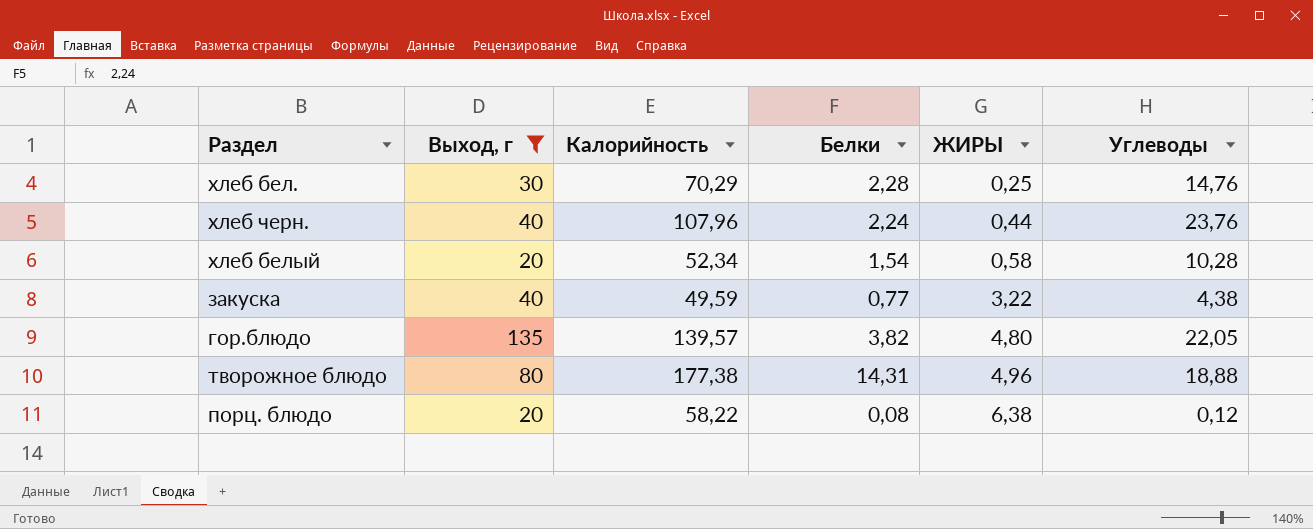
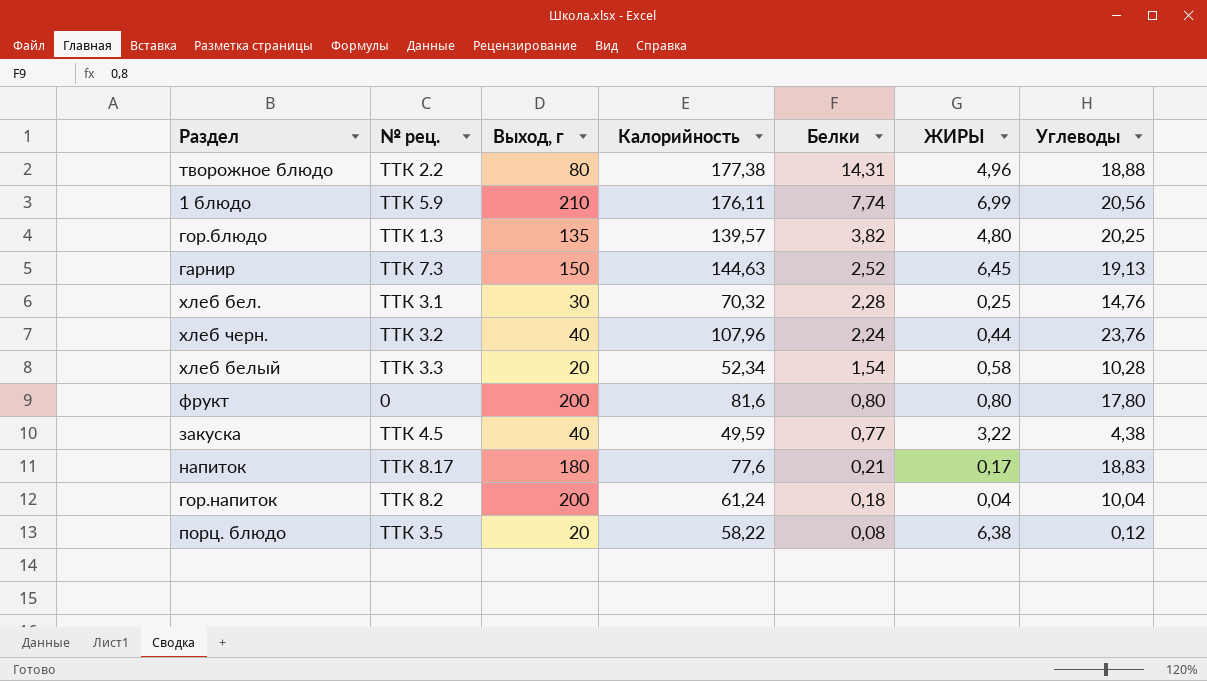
filter: Выход, г <= 135 -> none
row order: ЖИРЫ ascending -> Белки descending
column № рец. | position: none -> 2
гор.блюдо | Углеводы: 22,05 -> 20,25
хлеб бел. | Калорийность: 70,29 -> 70,32

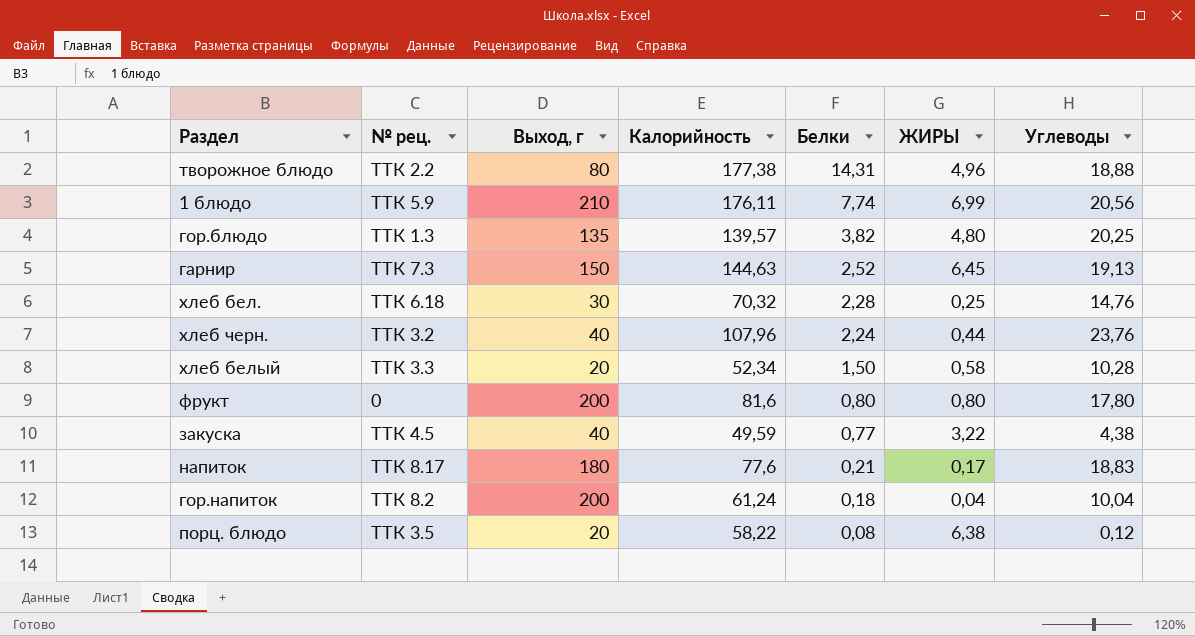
хлеб бел. | № рец.: ТТК 3.1 -> ТТК 6.18
хлеб белый | Белки: 1,54 -> 1,50

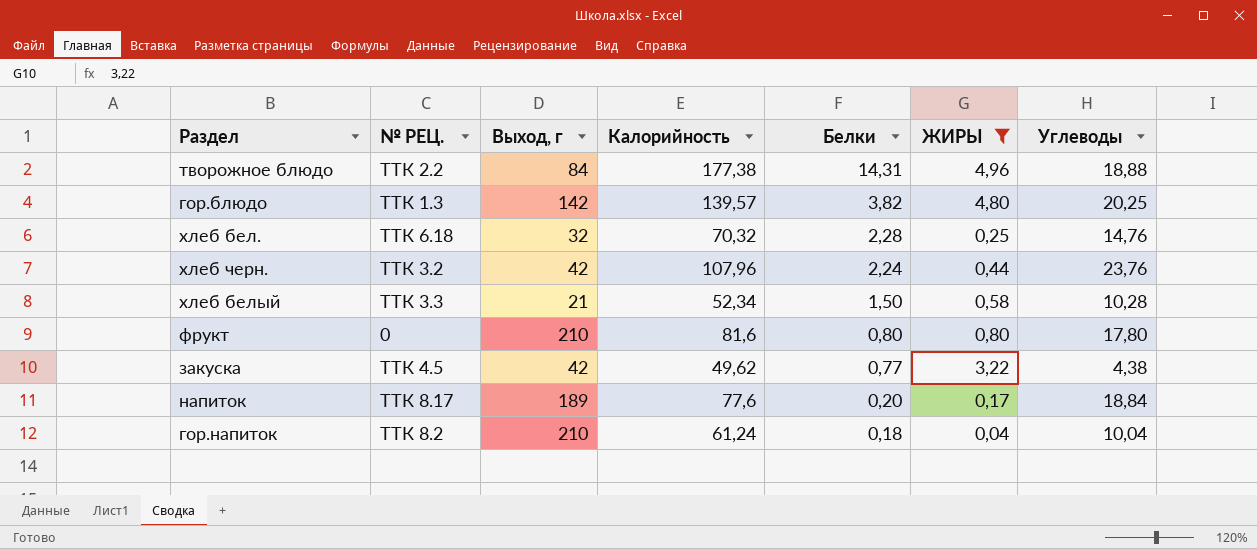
filter: none -> ЖИРЫ <= 4,96
column name: № рец. -> № РЕЦ.
творожное блюдо | Выход, г: 80 -> 84
гор.блюдо | Выход, г: 135 -> 142
хлеб бел. | Выход, г: 30 -> 32
хлеб черн. | Выход, г: 40 -> 42
хлеб белый | Выход, г: 20 -> 21
фрукт | Выход, г: 200 -> 210
закуска | Выход, г: 40 -> 42
закуска | Калорийность: 49,59 -> 49,62
напиток | Выход, г: 180 -> 189
напиток | Белки: 0,21 -> 0,20
напиток | Углеводы: 18,83 -> 18,84
гор.напиток | Выход, г: 200 -> 210

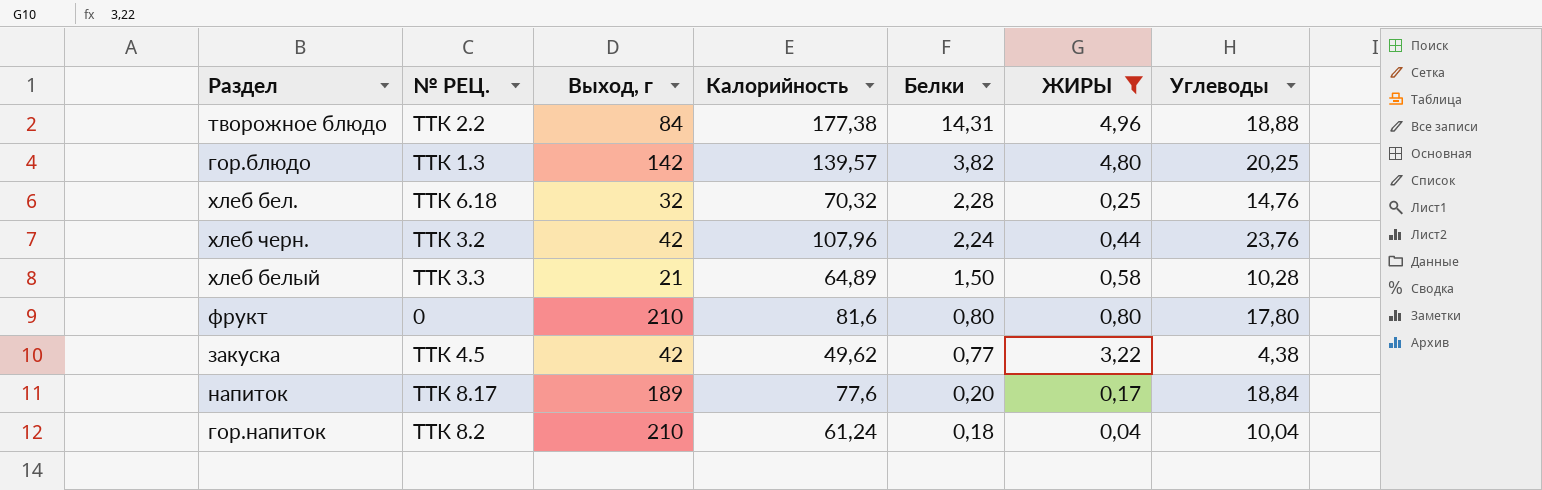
хлеб белый | Калорийность: 52,34 -> 64,89

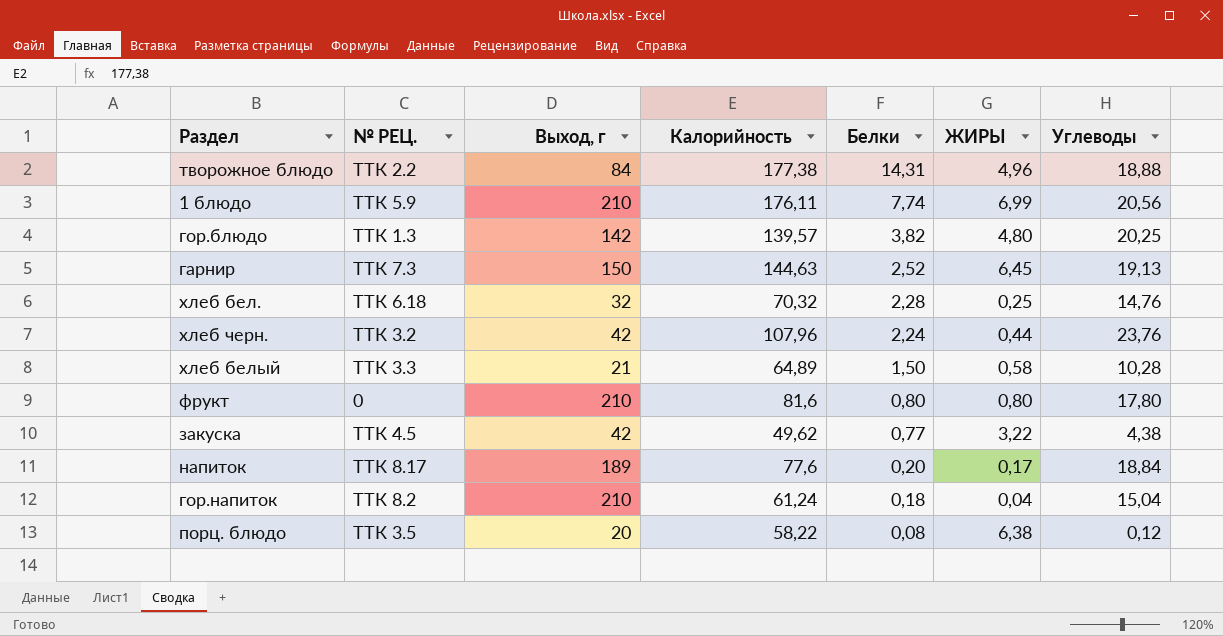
filter: ЖИРЫ <= 4,96 -> none
гор.напиток | Углеводы: 10,04 -> 15,04

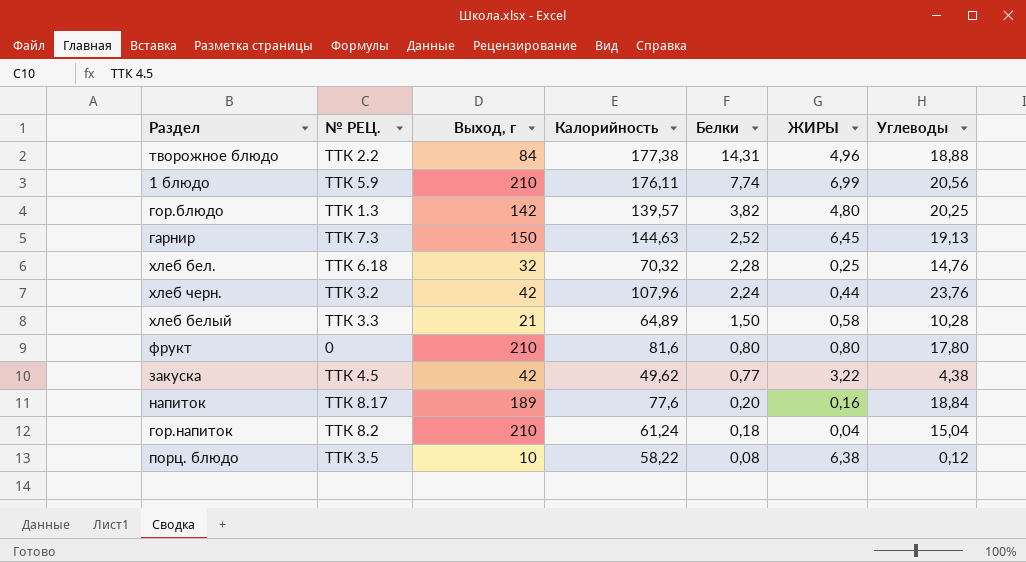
напиток | ЖИРЫ: 0,17 -> 0,16
порц. блюдо | Выход, г: 20 -> 10

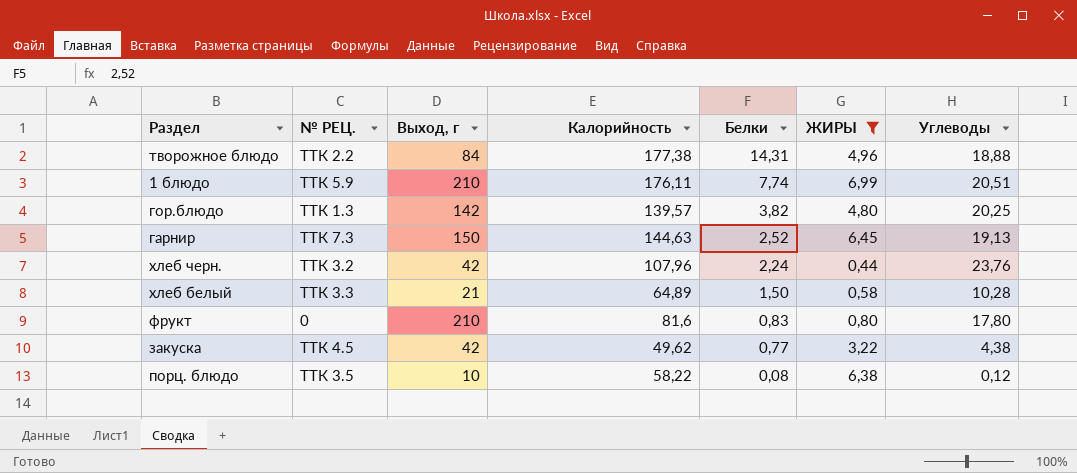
filter: none -> ЖИРЫ >= 0,44
1 блюдо | Углеводы: 20,56 -> 20,51
фрукт | Белки: 0,80 -> 0,83

